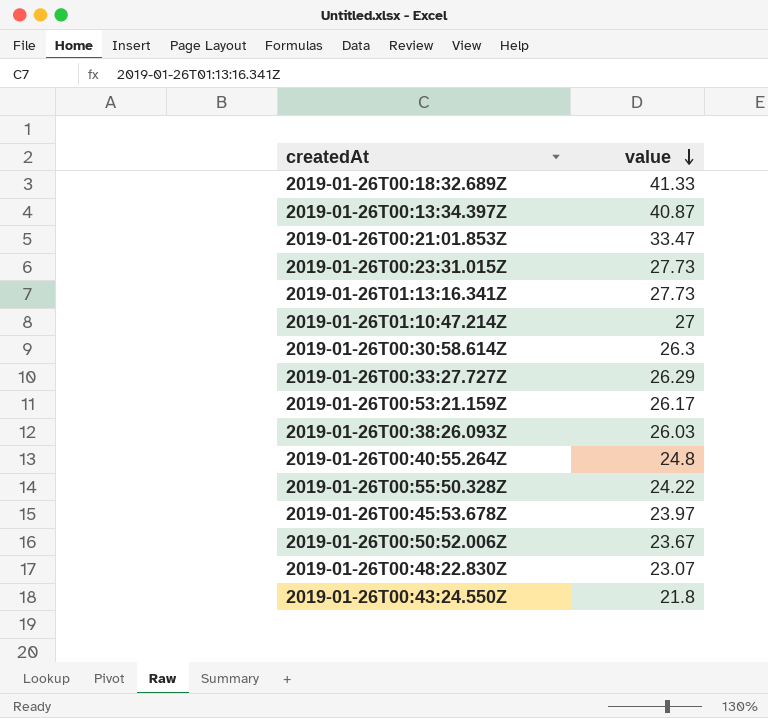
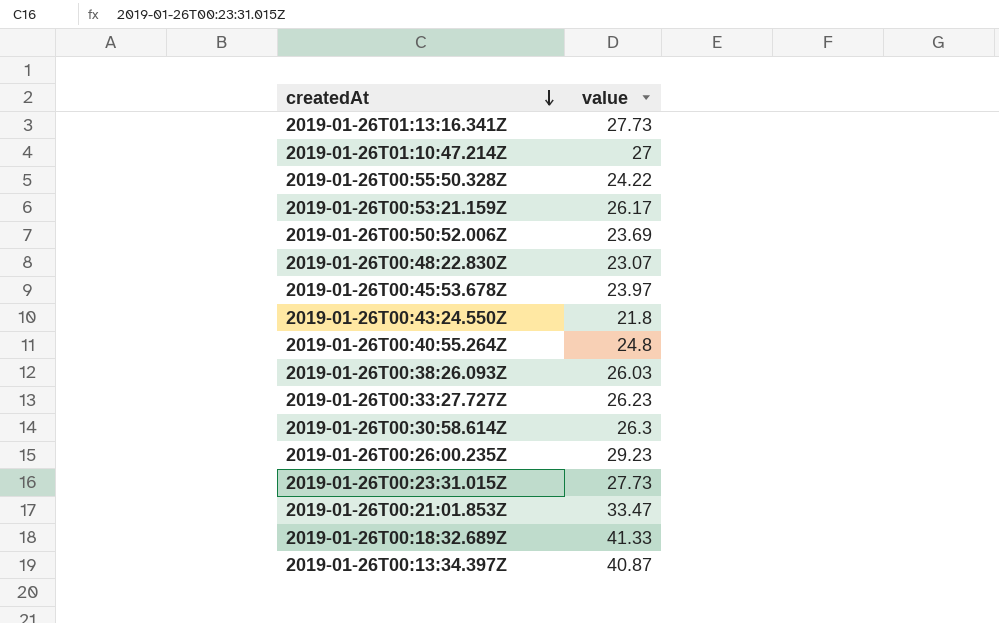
row order: value descending -> createdAt descending
2019-01-26T00:50:52.006Z | value: 23.67 -> 23.69
2019-01-26T00:33:27.727Z | value: 26.29 -> 26.23
row 2019-01-26T00:26:00.235Z: none -> 29.23

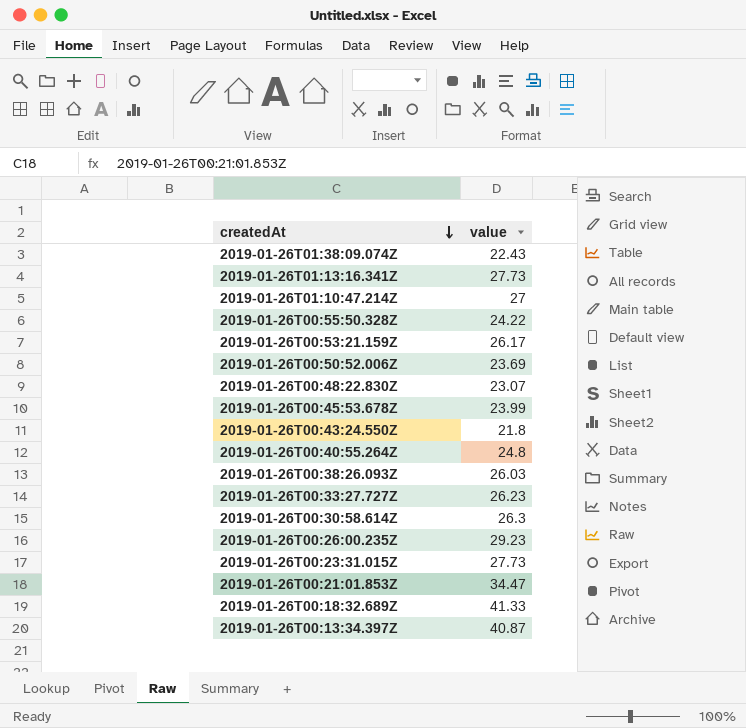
row 2019-01-26T01:38:09.074Z: none -> 22.43
2019-01-26T00:45:53.678Z | value: 23.97 -> 23.99
2019-01-26T00:21:01.853Z | value: 33.47 -> 34.47

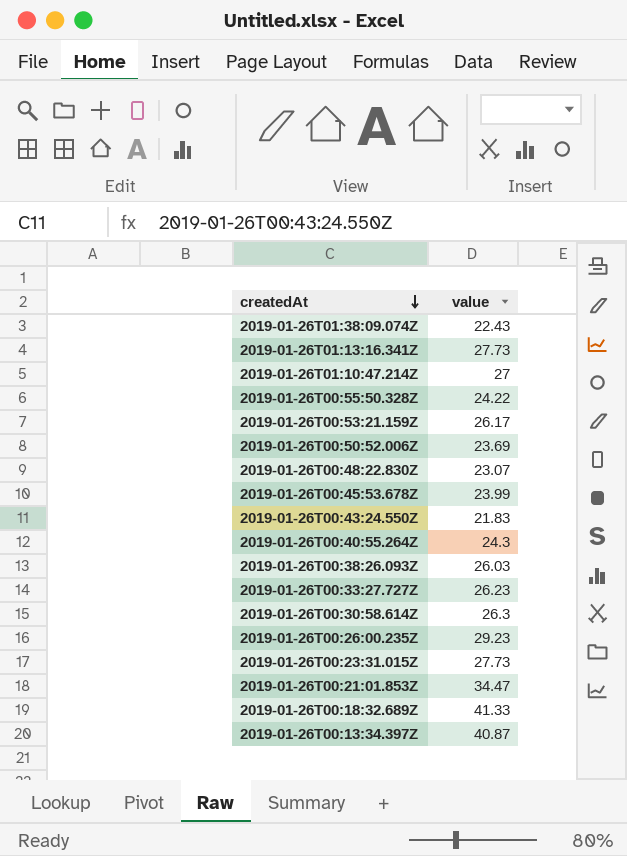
2019-01-26T00:43:24.550Z | value: 21.8 -> 21.83
2019-01-26T00:40:55.264Z | value: 24.8 -> 24.3

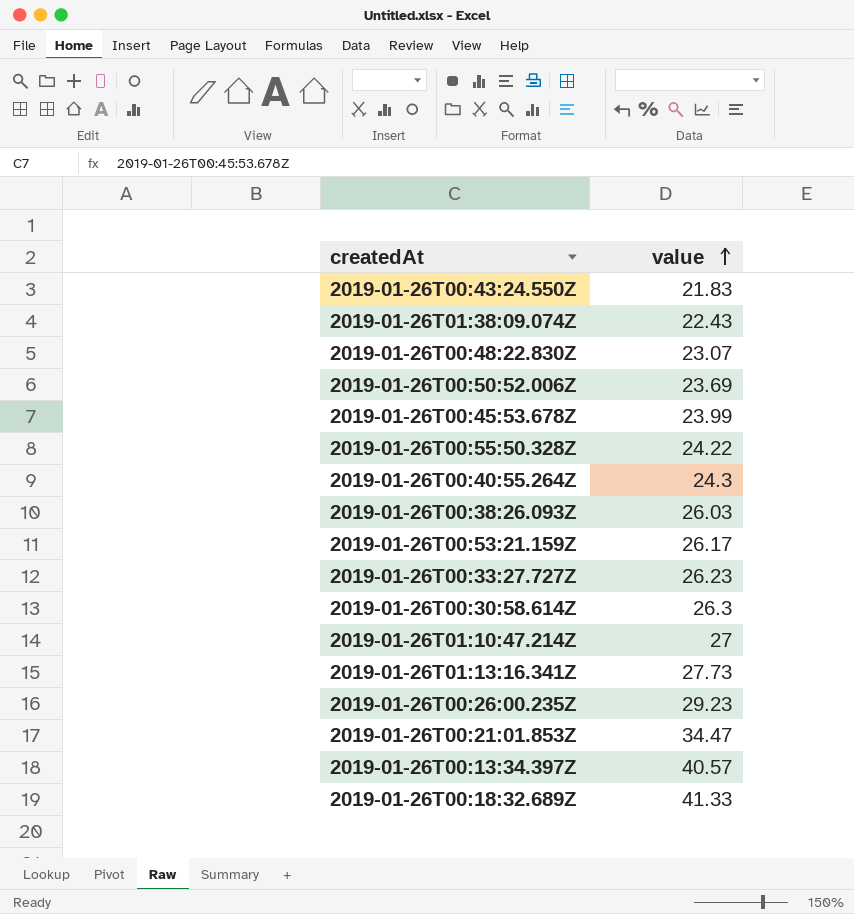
row order: createdAt descending -> value ascending
row 2019-01-26T00:23:31.015Z: 27.73 -> none
2019-01-26T00:13:34.397Z | value: 40.87 -> 40.57

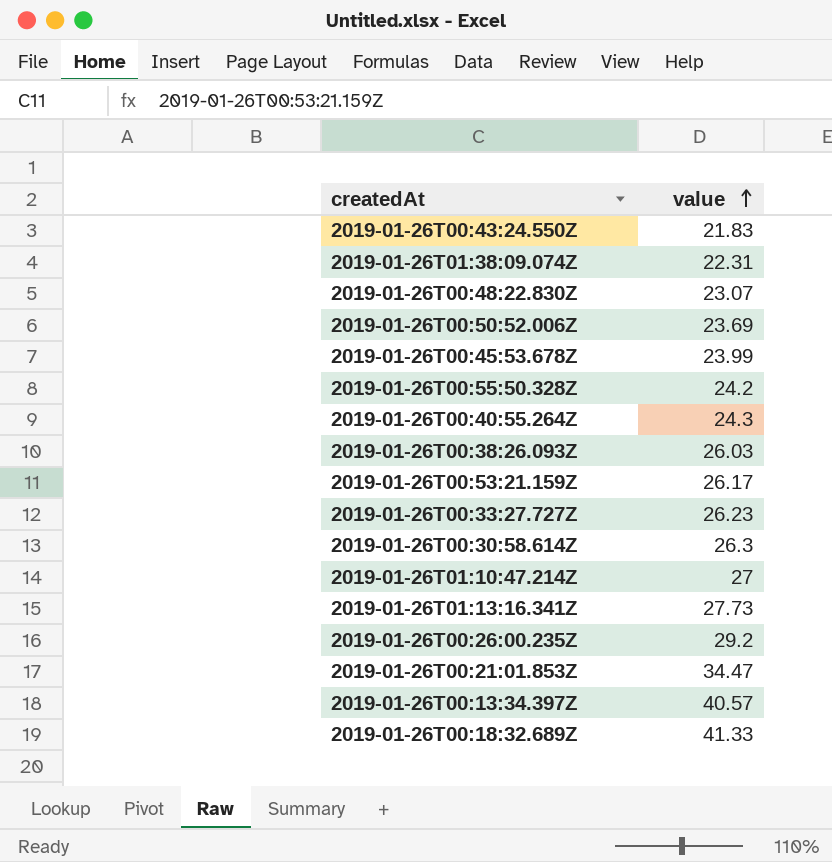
2019-01-26T01:38:09.074Z | value: 22.43 -> 22.31
2019-01-26T00:55:50.328Z | value: 24.22 -> 24.2
2019-01-26T00:26:00.235Z | value: 29.23 -> 29.2

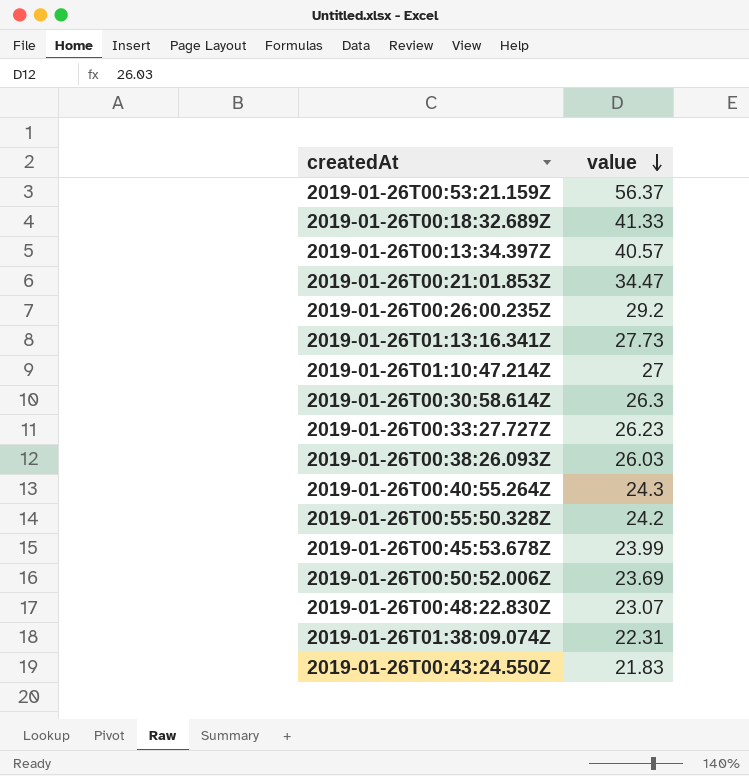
row order: value ascending -> value descending
2019-01-26T00:53:21.159Z | value: 26.17 -> 56.37

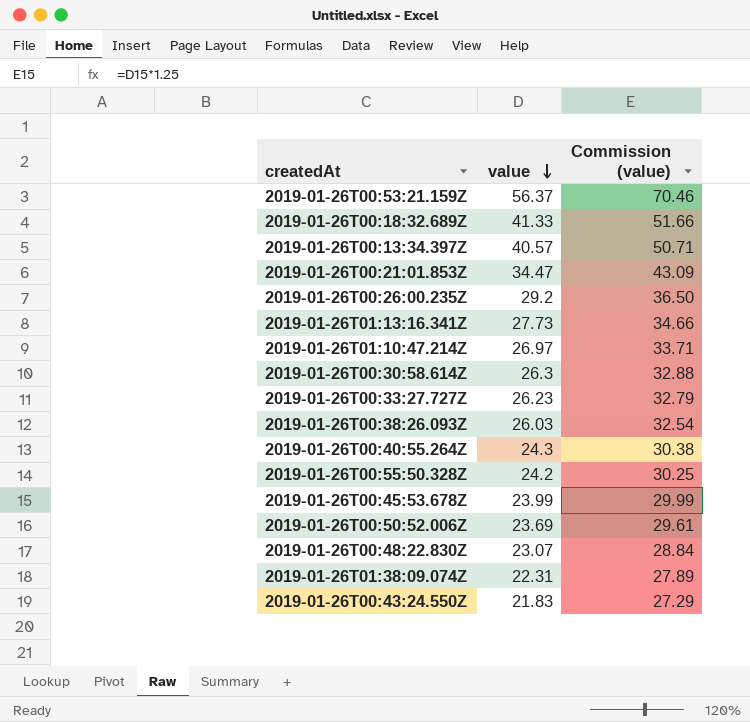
column Commission (value) | formula: none -> [value] * 1.25
2019-01-26T01:10:47.214Z | value: 27 -> 26.97

